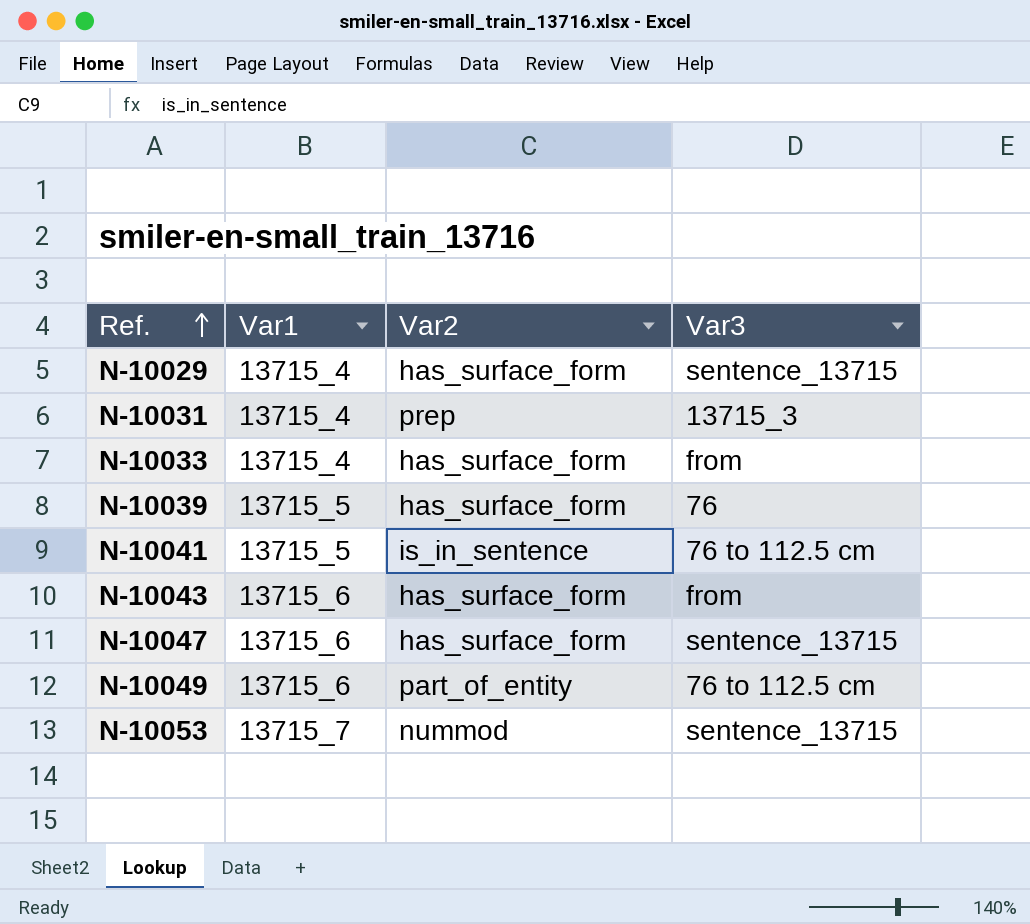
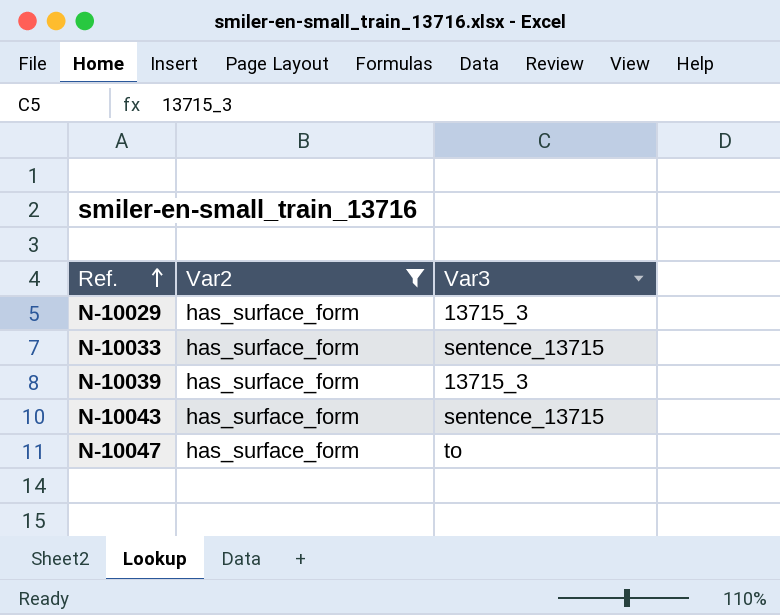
filter: none -> Var2 = has_surface_form
column Var1 | position: 2 -> none
N-10029 | Var3: sentence_13715 -> 13715_3
N-10033 | Var3: from -> sentence_13715
N-10039 | Var3: 76 -> 13715_3
N-10043 | Var3: from -> sentence_13715
N-10047 | Var3: sentence_13715 -> to

